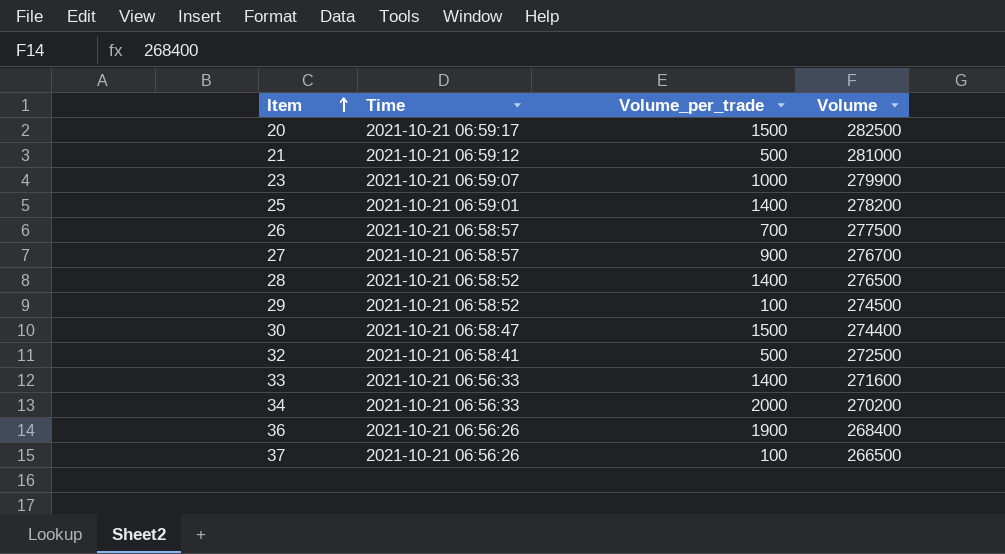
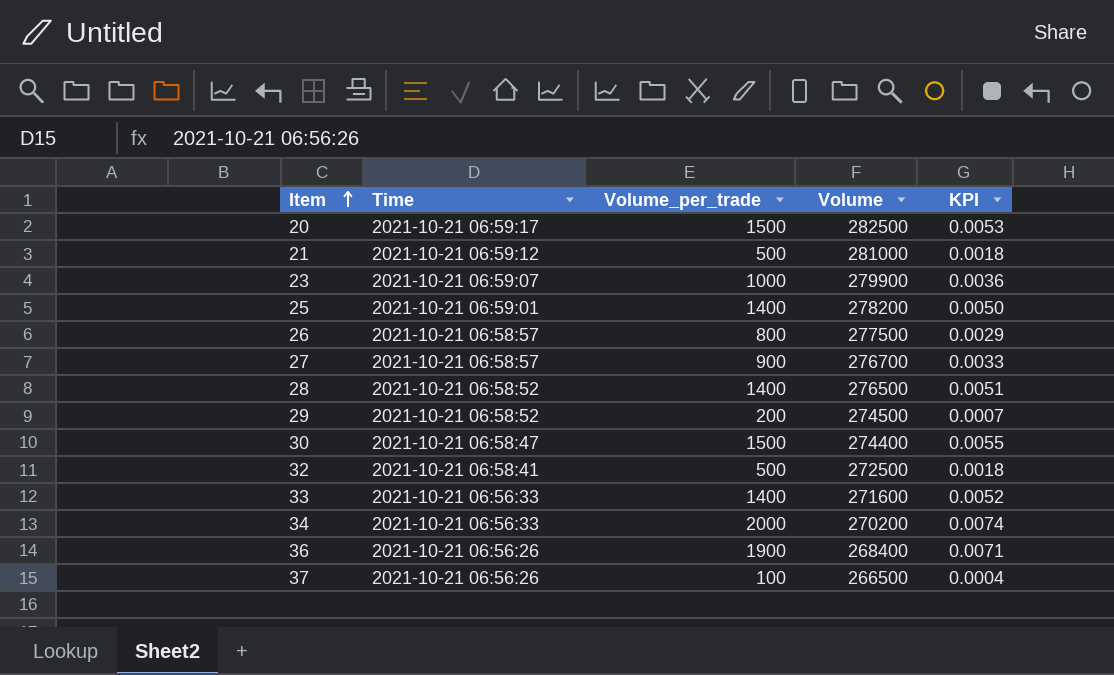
column KPI | formula: none -> [Volume_per_trade] / [Volume]
26 | Volume_per_trade: 700 -> 800
29 | Volume_per_trade: 100 -> 200

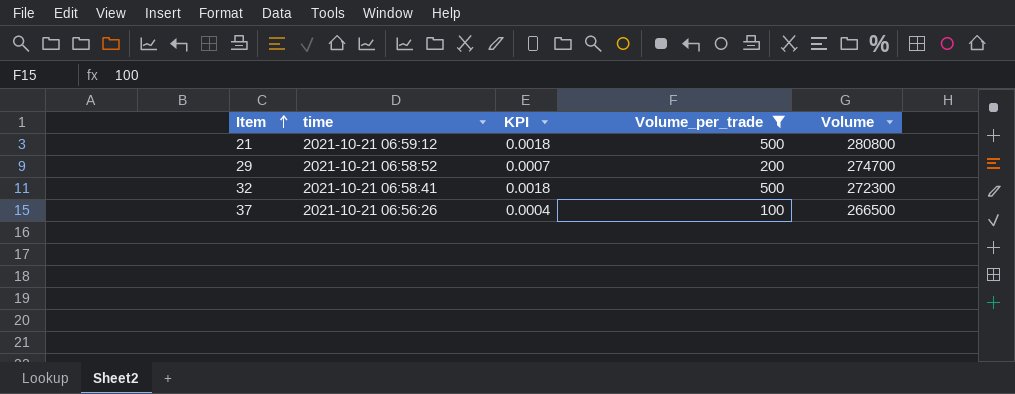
filter: none -> Volume_per_trade <= 500
column name: Time -> time
column KPI | position: 5 -> 3
21 | Volume: 281000 -> 280800
29 | Volume: 274500 -> 274700
32 | Volume: 272500 -> 272300

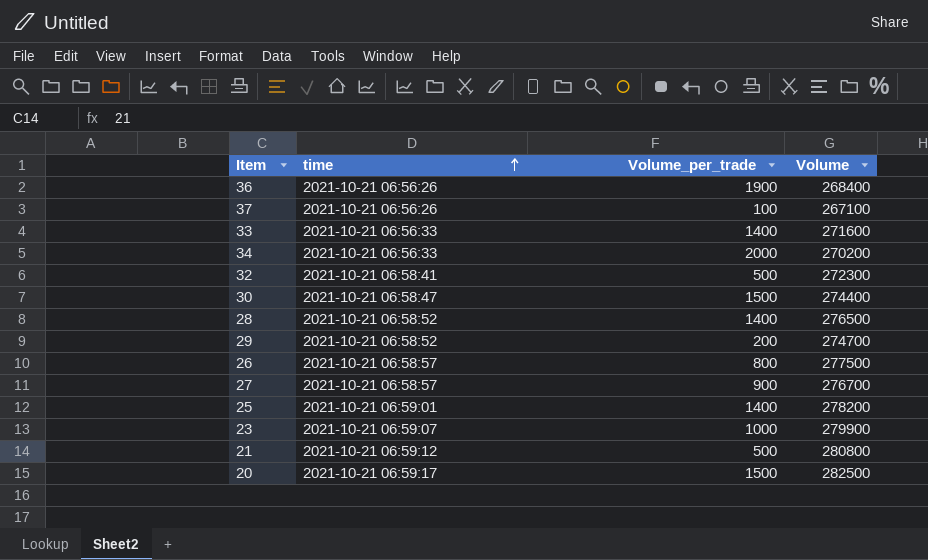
filter: Volume_per_trade <= 500 -> none
row order: Item ascending -> time ascending
column KPI | formula: [Volume_per_trade] / [Volume] -> none
37 | Volume: 266500 -> 267100

